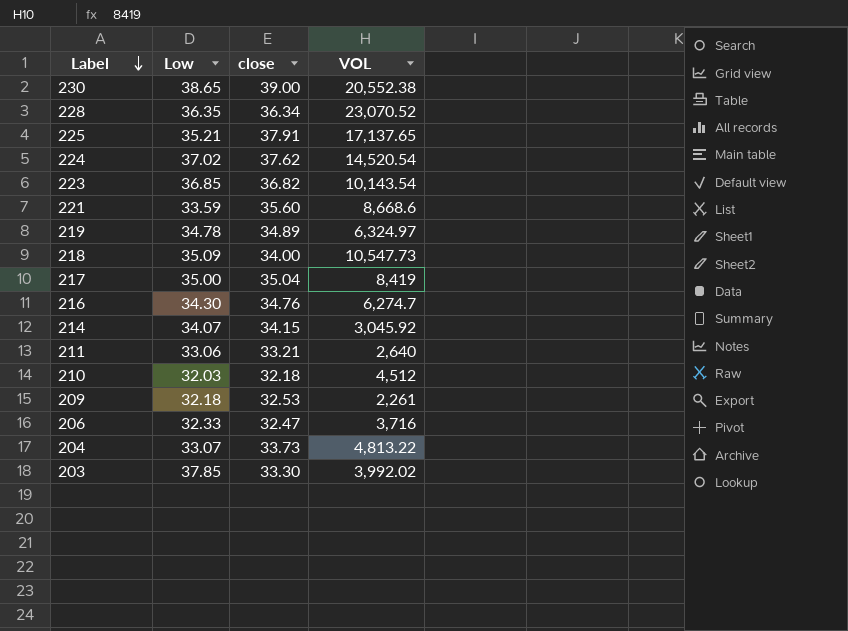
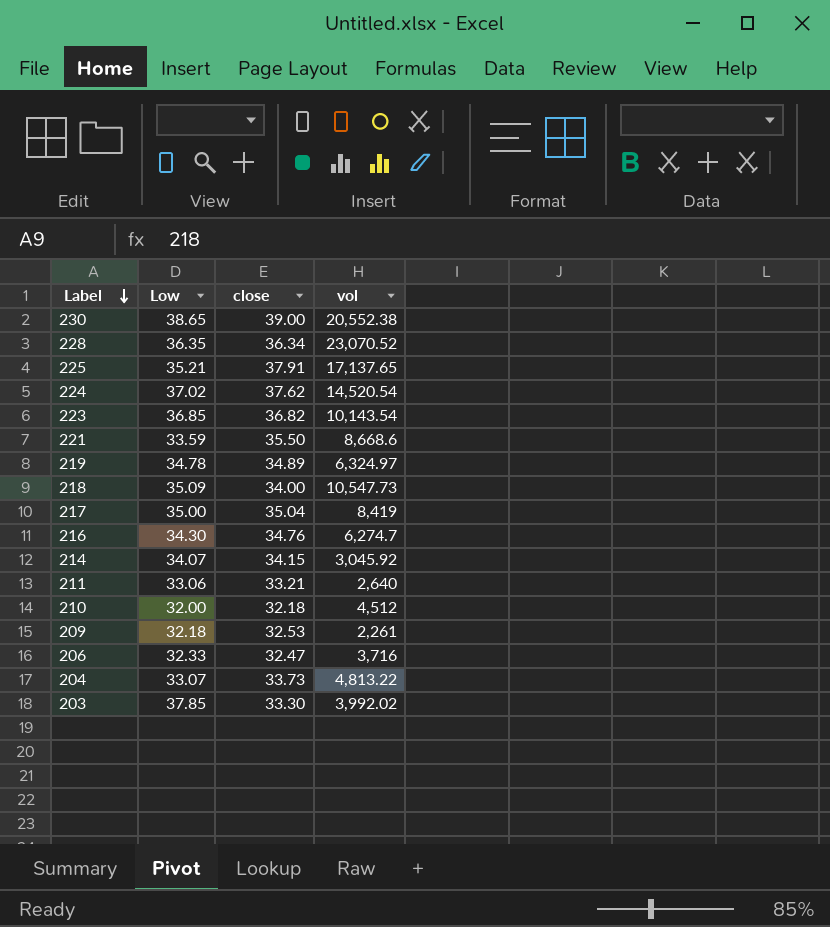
column name: VOL -> vol
221 | close: 35.60 -> 35.50
210 | Low: 32.03 -> 32.00

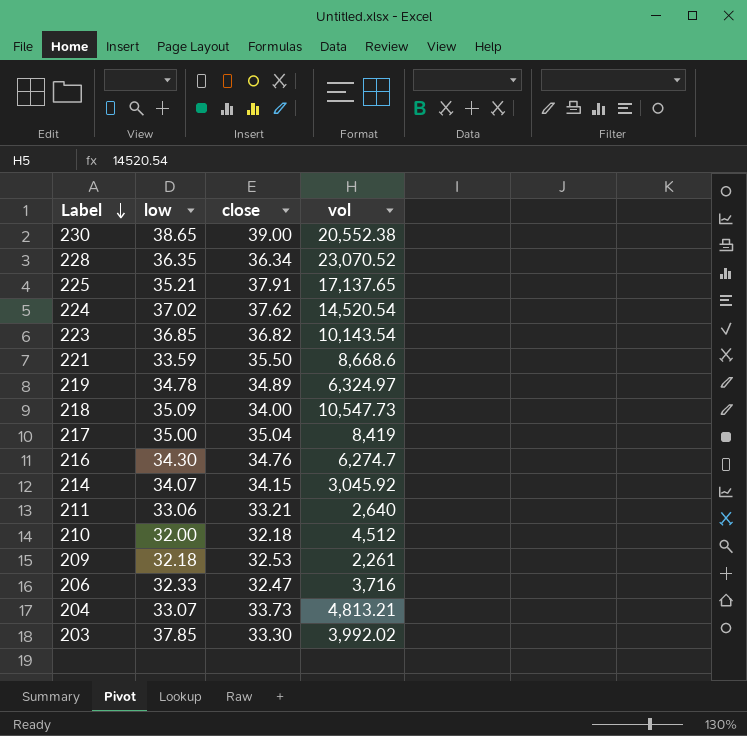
column name: Low -> low
204 | vol: 4,813.22 -> 4,813.21

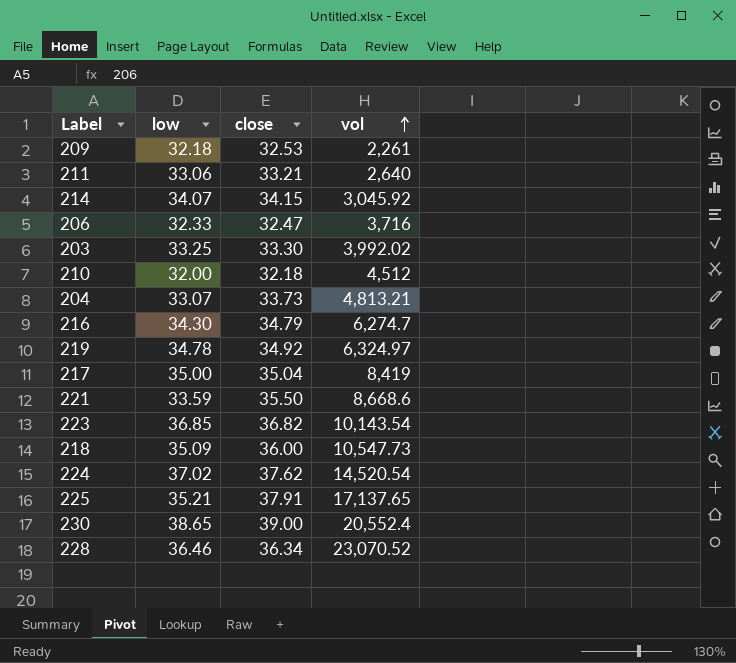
row order: Label descending -> vol ascending
203 | low: 37.85 -> 33.25
216 | close: 34.76 -> 34.79
219 | close: 34.89 -> 34.92
218 | close: 34.00 -> 36.00
230 | vol: 20,552.38 -> 20,552.4
228 | low: 36.35 -> 36.46

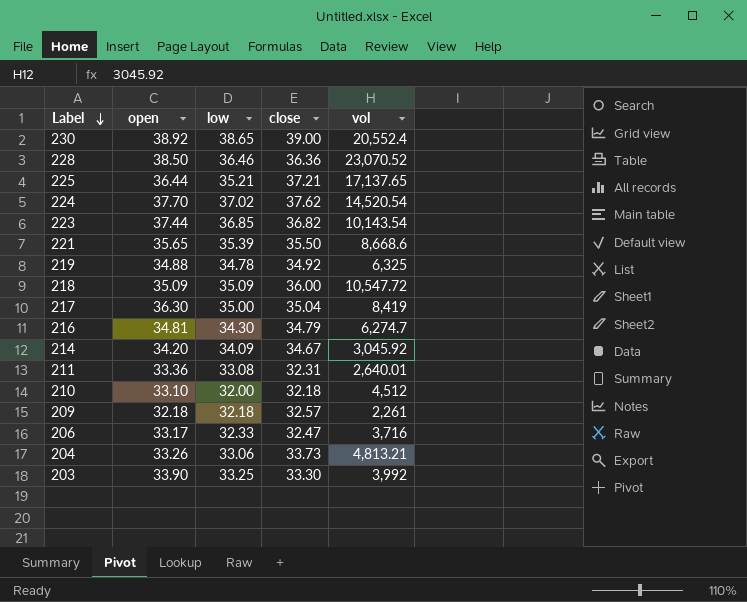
row order: vol ascending -> Label descending
column open | position: none -> 2
228 | close: 36.34 -> 36.36
225 | close: 37.91 -> 37.21
221 | low: 33.59 -> 35.39
219 | vol: 6,324.97 -> 6,325
218 | vol: 10,547.73 -> 10,547.72
214 | low: 34.07 -> 34.09
214 | close: 34.15 -> 34.67
211 | low: 33.06 -> 33.08
211 | close: 33.21 -> 32.31
211 | vol: 2,640 -> 2,640.01
209 | close: 32.53 -> 32.57
204 | low: 33.07 -> 33.06
203 | vol: 3,992.02 -> 3,992

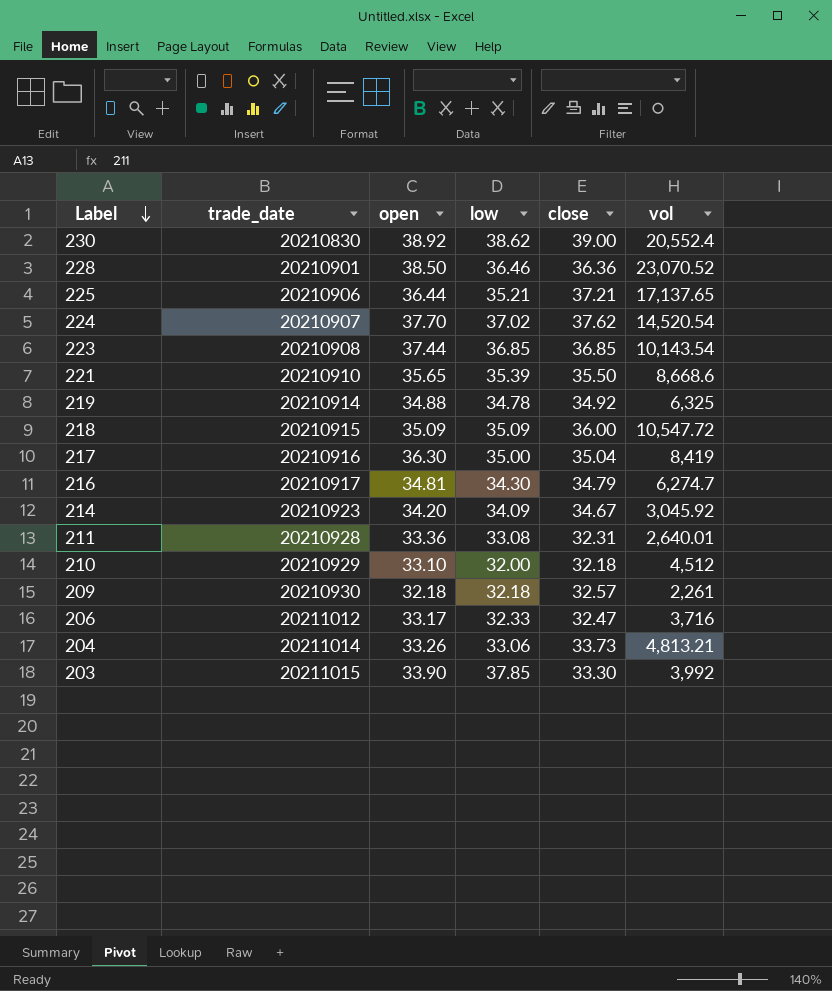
column trade_date | position: none -> 2
230 | low: 38.65 -> 38.62
223 | close: 36.82 -> 36.85
203 | low: 33.25 -> 37.85

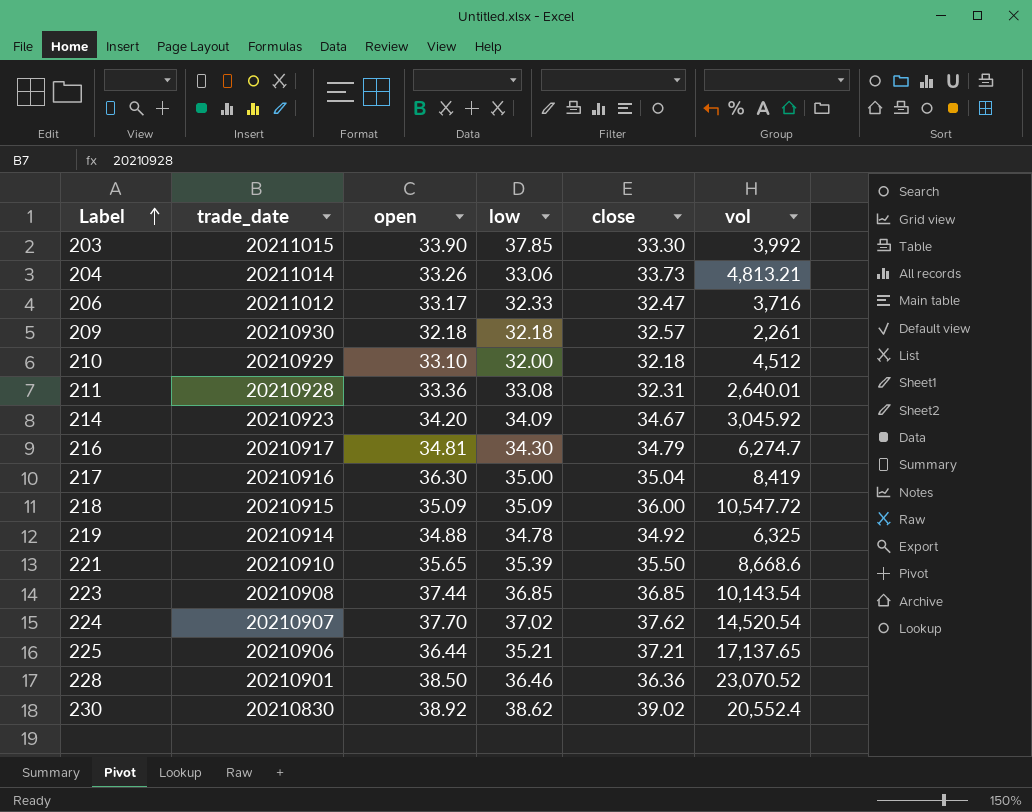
row order: Label descending -> Label ascending
230 | close: 39.00 -> 39.02

